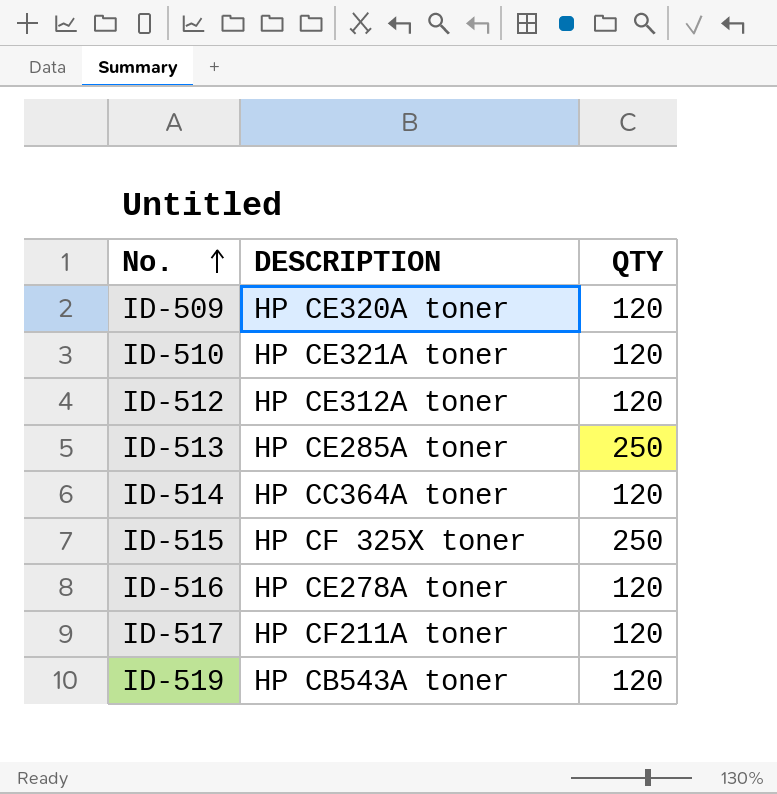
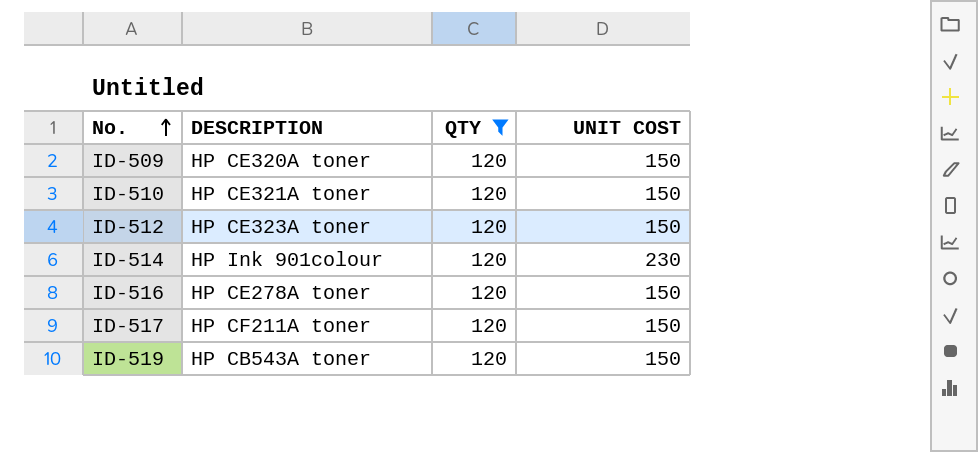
filter: none -> QTY = 120
column UNIT COST | position: none -> 4
ID-512 | DESCRIPTION: HP CE312A toner -> HP CE323A toner
ID-514 | DESCRIPTION: HP CC364A toner -> HP Ink 901colour

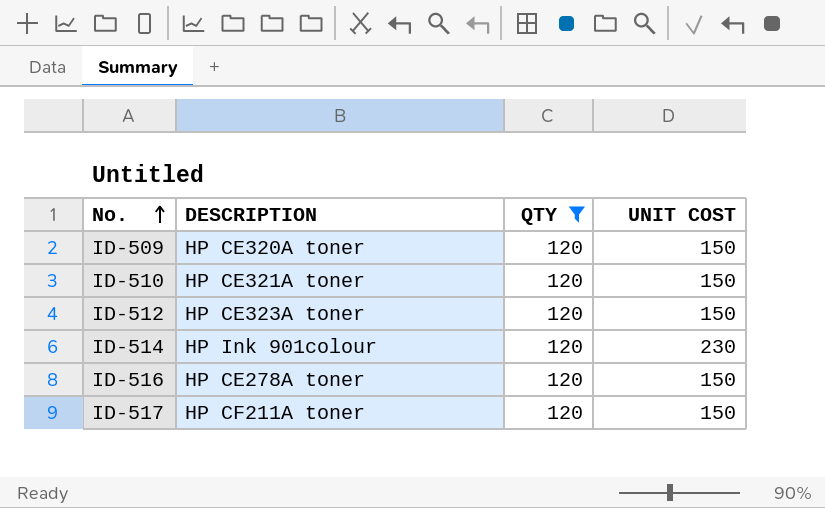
row ID-519: HP CB543A toner | 120 | 150 -> none

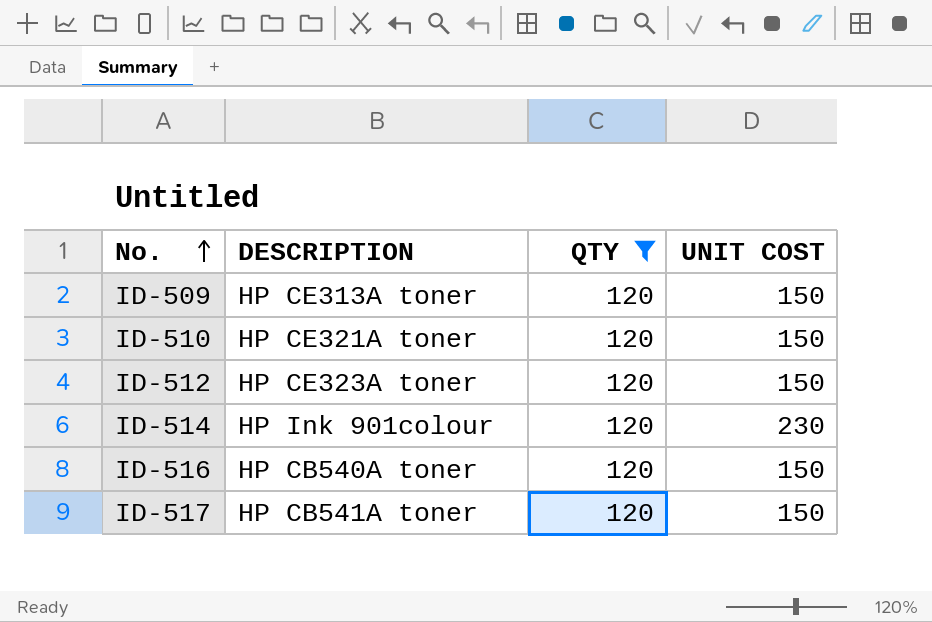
ID-509 | DESCRIPTION: HP CE320A toner -> HP CE313A toner
ID-516 | DESCRIPTION: HP CE278A toner -> HP CB540A toner
ID-517 | DESCRIPTION: HP CF211A toner -> HP CB541A toner

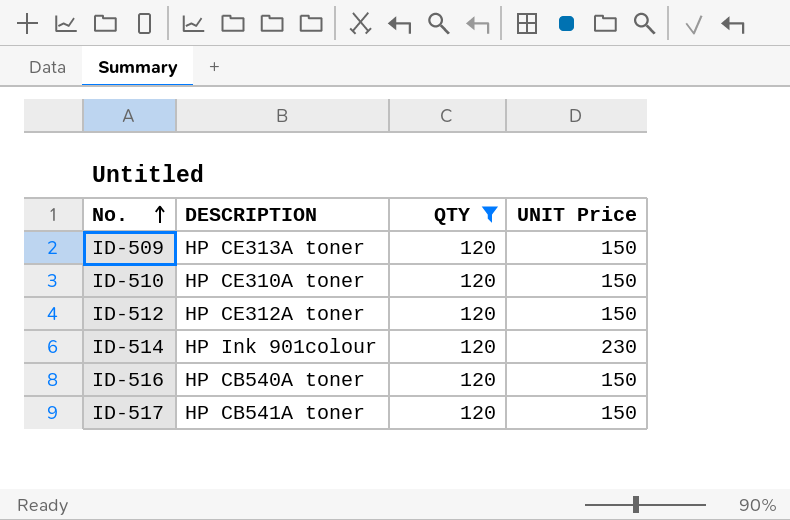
column name: UNIT COST -> UNIT Price
ID-510 | DESCRIPTION: HP CE321A toner -> HP CE310A toner
ID-512 | DESCRIPTION: HP CE323A toner -> HP CE312A toner

